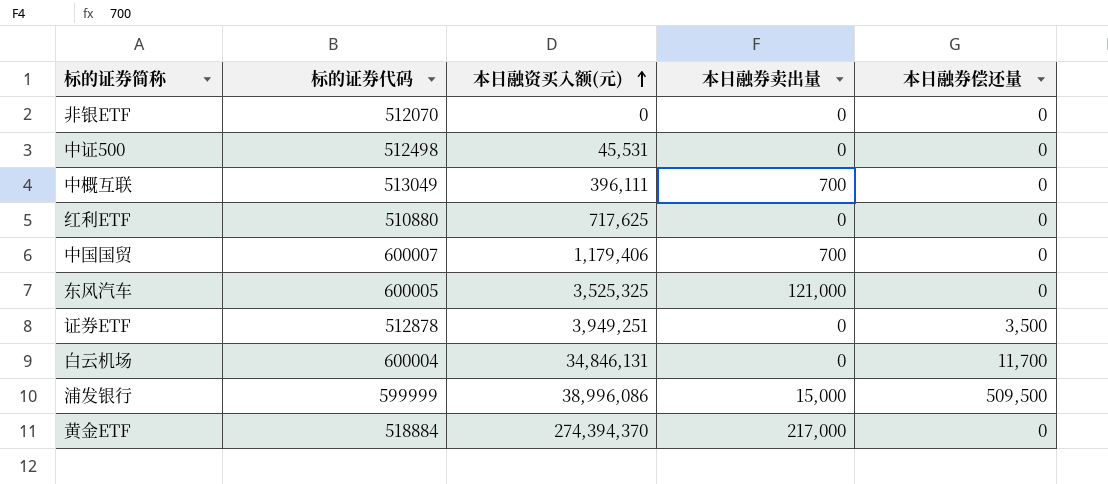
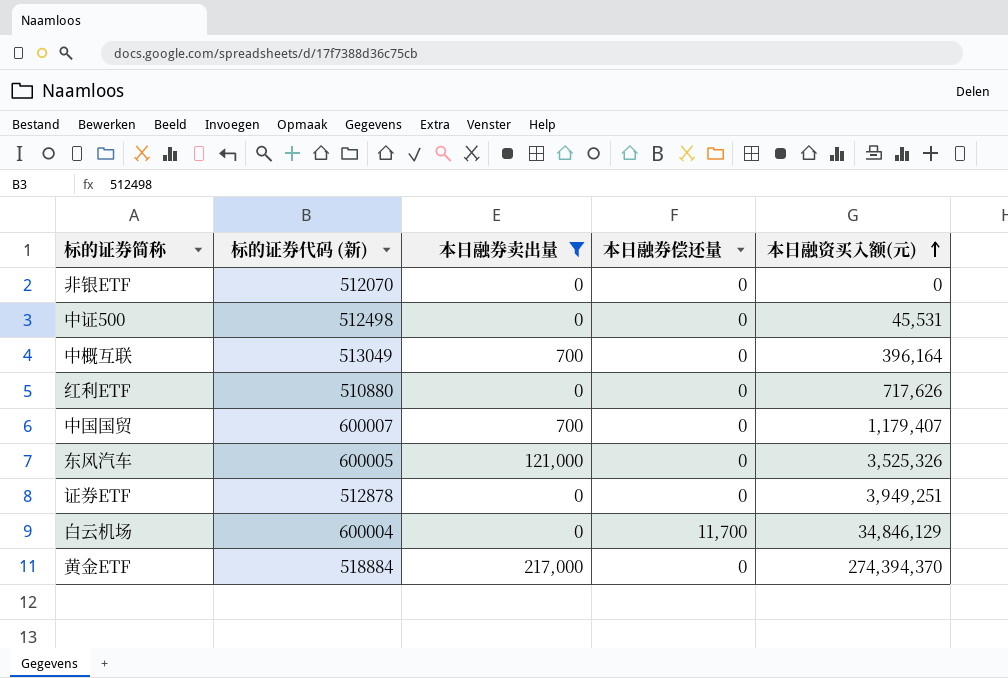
filter: none -> 本日融券卖出量 != 15,000
column name: 标的证券代码 -> 标的证券代码 (新)
column 本日融资买入额(元) | position: 3 -> 5
中概互联 | 本日融资买入额(元): 396,111 -> 396,164
红利ETF | 本日融资买入额(元): 717,625 -> 717,626
中国国贸 | 本日融资买入额(元): 1,179,406 -> 1,179,407
东风汽车 | 本日融资买入额(元): 3,525,325 -> 3,525,326
证券ETF | 本日融券偿还量: 3,500 -> 0
白云机场 | 本日融资买入额(元): 34,846,131 -> 34,846,129

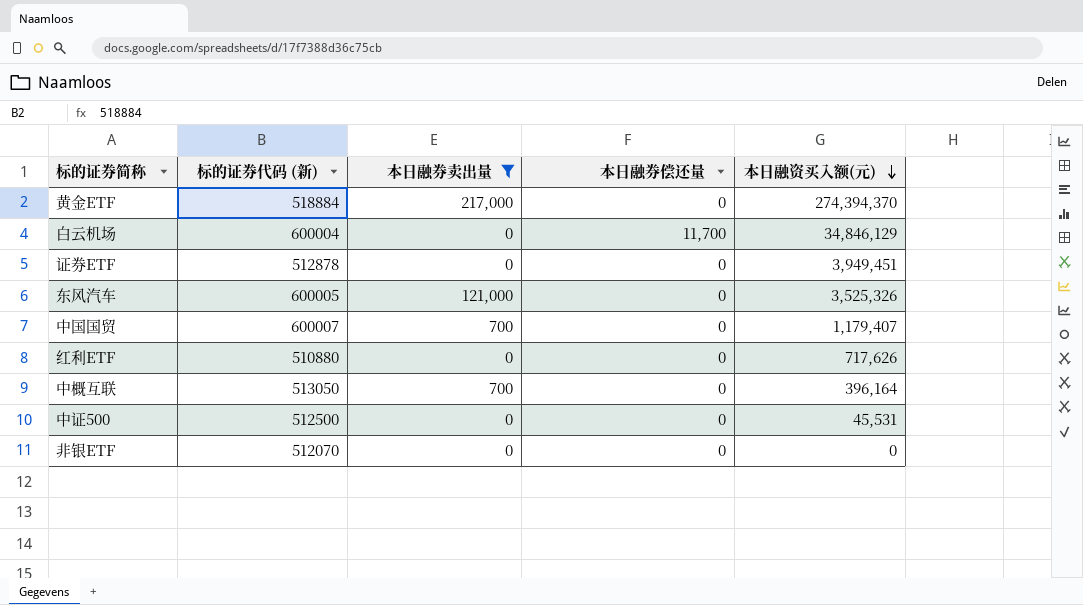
row order: 本日融资买入额(元) ascending -> 本日融资买入额(元) descending
证券ETF | 本日融资买入额(元): 3,949,251 -> 3,949,451
中概互联 | 标的证券代码 (新): 513049 -> 513050
中证500 | 标的证券代码 (新): 512498 -> 512500

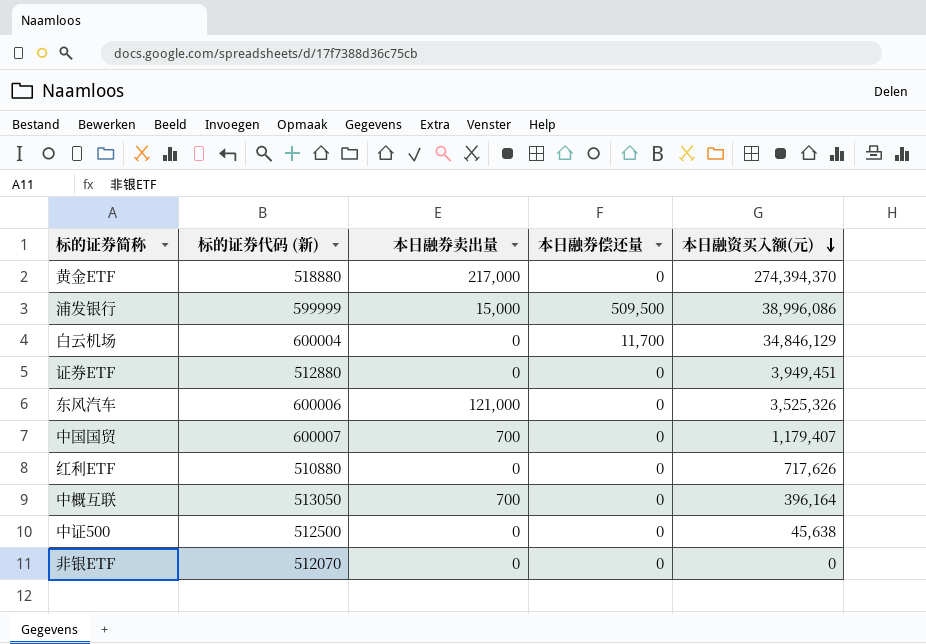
filter: 本日融券卖出量 != 15,000 -> none
黄金ETF | 标的证券代码 (新): 518884 -> 518880
证券ETF | 标的证券代码 (新): 512878 -> 512880
东风汽车 | 标的证券代码 (新): 600005 -> 600006
中证500 | 本日融资买入额(元): 45,531 -> 45,638

